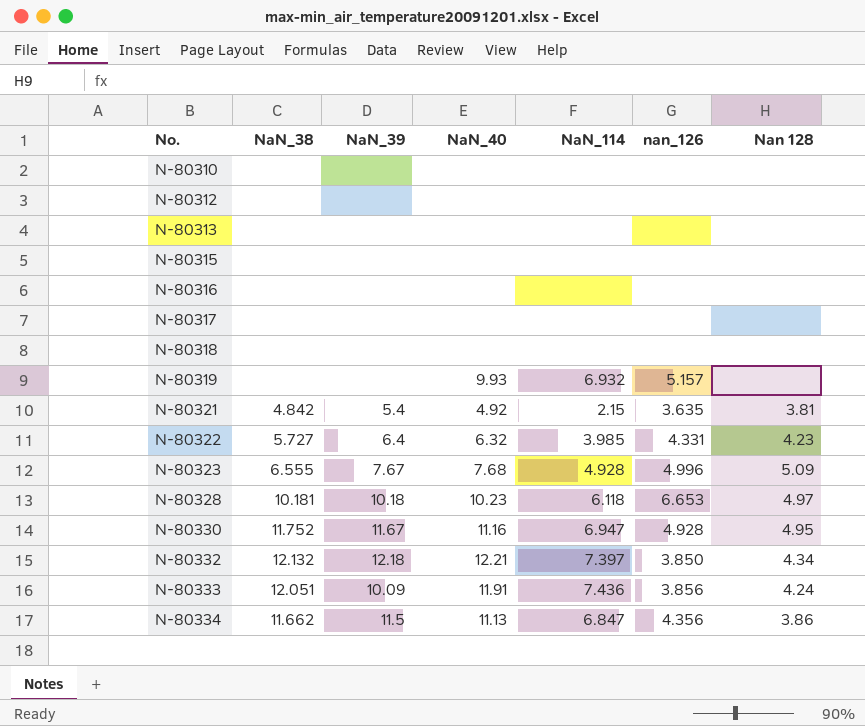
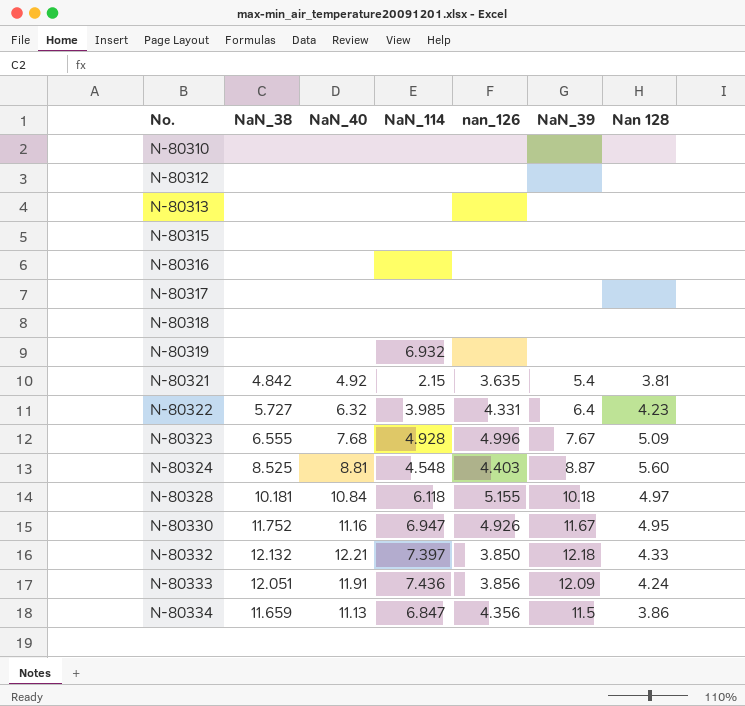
column NaN_39 | position: 3 -> 6
N-80319 | NaN_40: 9.93 -> none
N-80319 | nan_126: 5.157 -> none
row N-80324: none -> 8.525 | 8.81 | 4.548 | 4.403 | 8.87 | 5.60
N-80328 | NaN_40: 10.23 -> 10.84
N-80328 | nan_126: 6.653 -> 5.155
N-80330 | nan_126: 4.928 -> 4.926
N-80332 | Nan 128: 4.34 -> 4.33
N-80333 | NaN_39: 10.09 -> 12.09
N-80334 | NaN_38: 11.662 -> 11.659

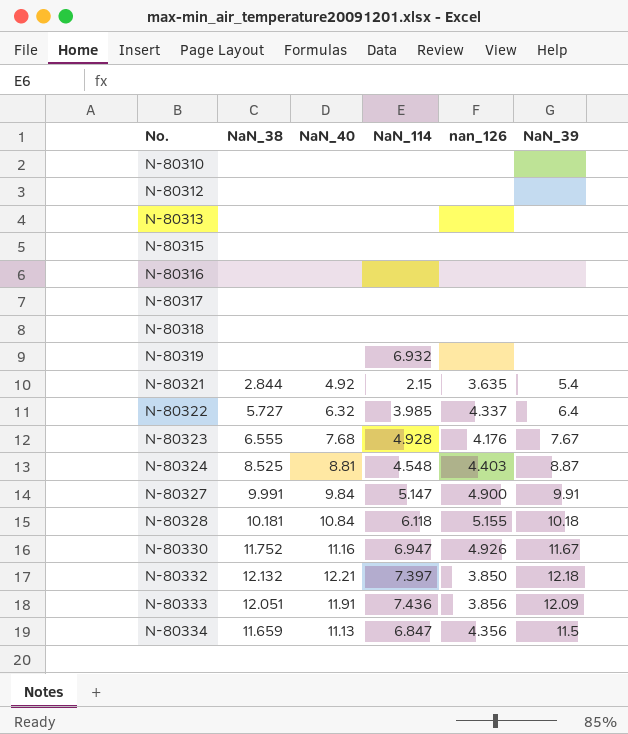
column Nan 128 | position: 7 -> none
N-80321 | NaN_38: 4.842 -> 2.844
N-80322 | nan_126: 4.331 -> 4.337
N-80323 | nan_126: 4.996 -> 4.176
row N-80327: none -> 9.991 | 9.84 | 5.147 | 4.900 | 9.91

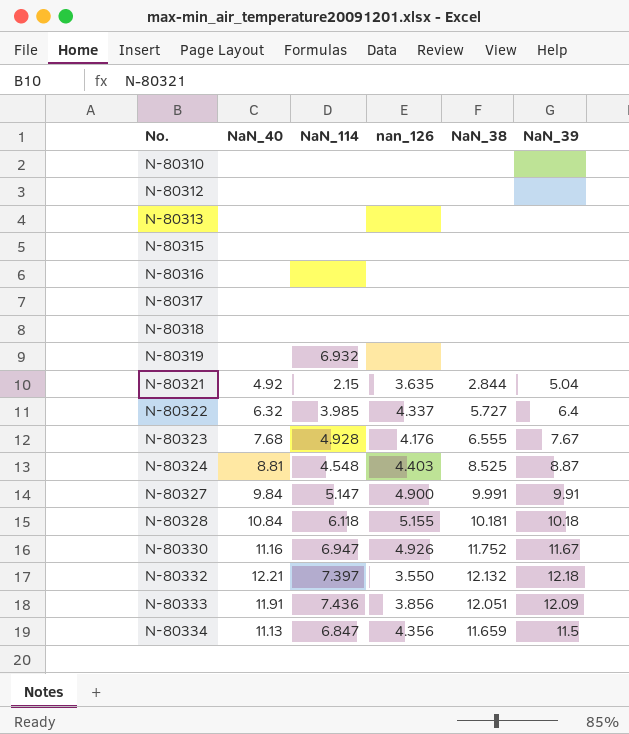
column NaN_38 | position: 2 -> 5
N-80321 | NaN_39: 5.4 -> 5.04
N-80332 | nan_126: 3.850 -> 3.550

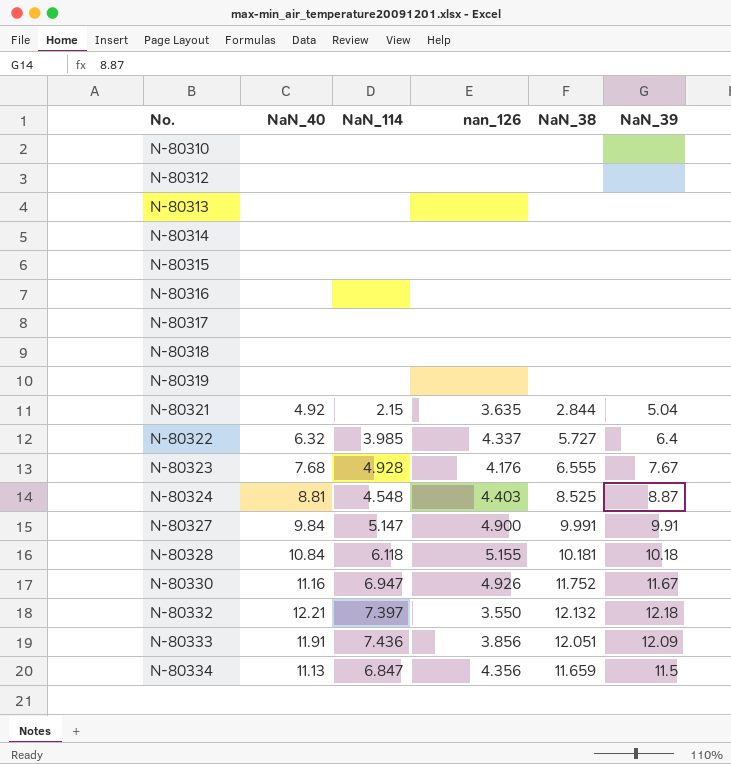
row N-80314: none -> none | none | none | none | none
N-80319 | NaN_114: 6.932 -> none

